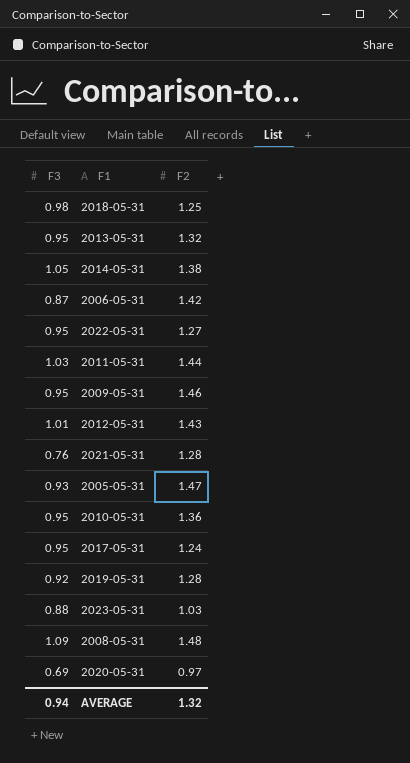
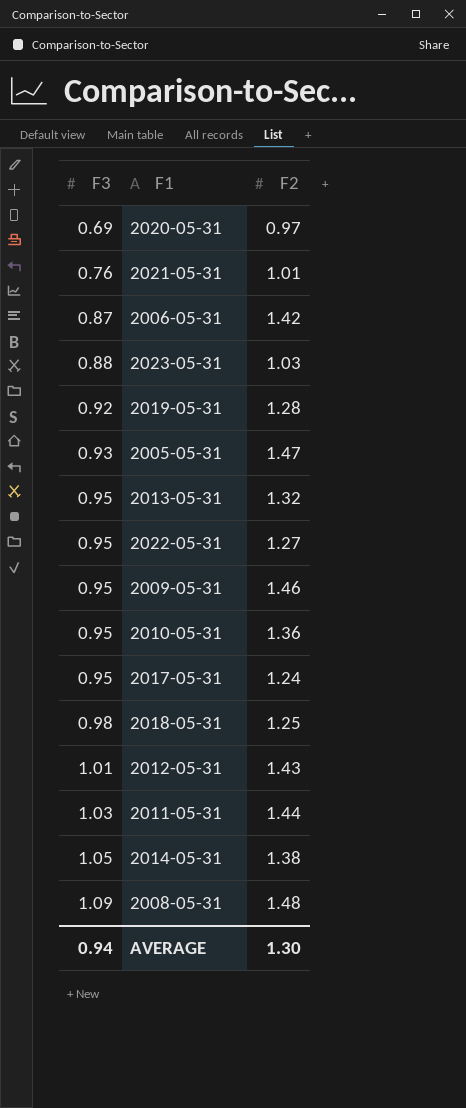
row order: none -> F3 ascending
2021-05-31 | F2: 1.28 -> 1.01
AVERAGE | F2: 1.32 -> 1.30

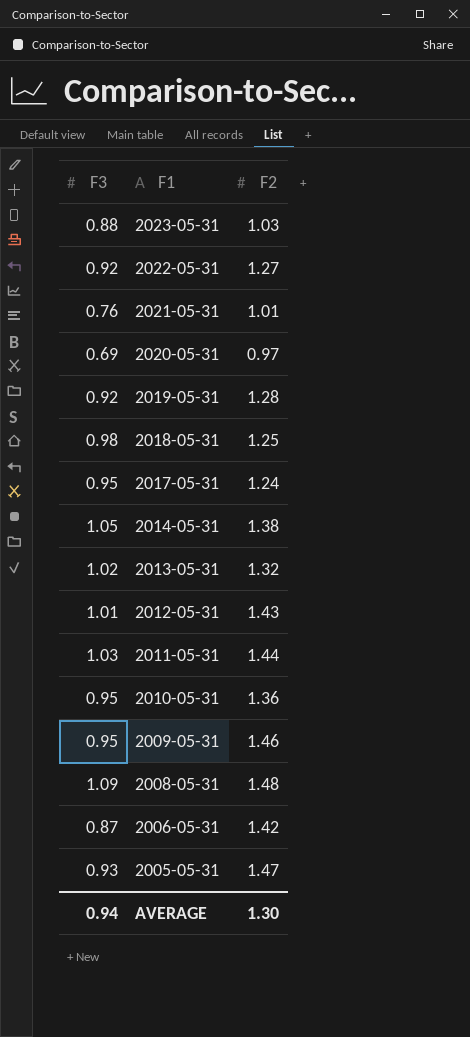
row order: F3 ascending -> F1 descending
2022-05-31 | F3: 0.95 -> 0.92
2013-05-31 | F3: 0.95 -> 1.02

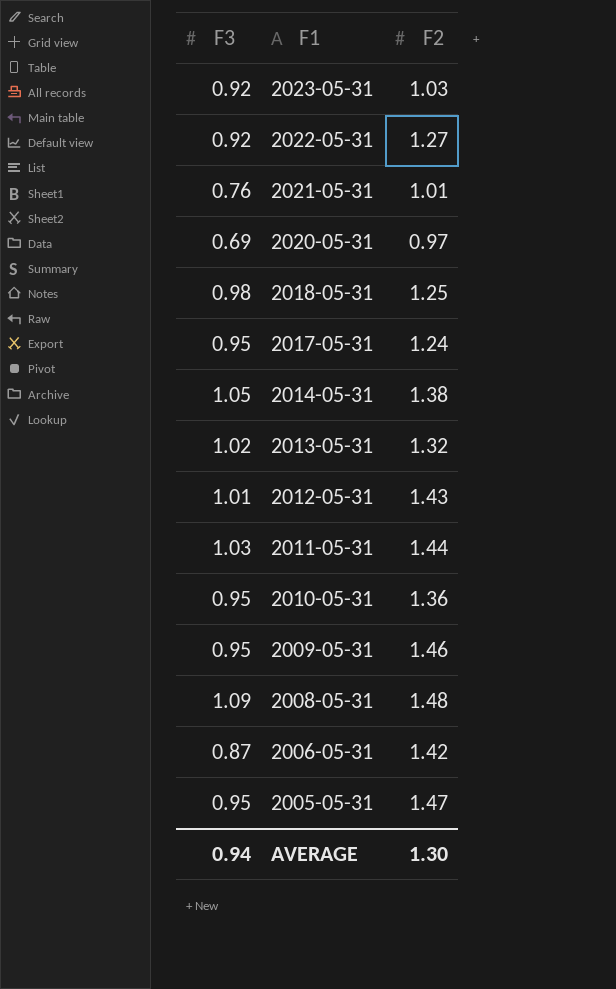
row 2019-05-31: 0.92 | 1.28 -> none
2023-05-31 | F3: 0.88 -> 0.92
2005-05-31 | F3: 0.93 -> 0.95

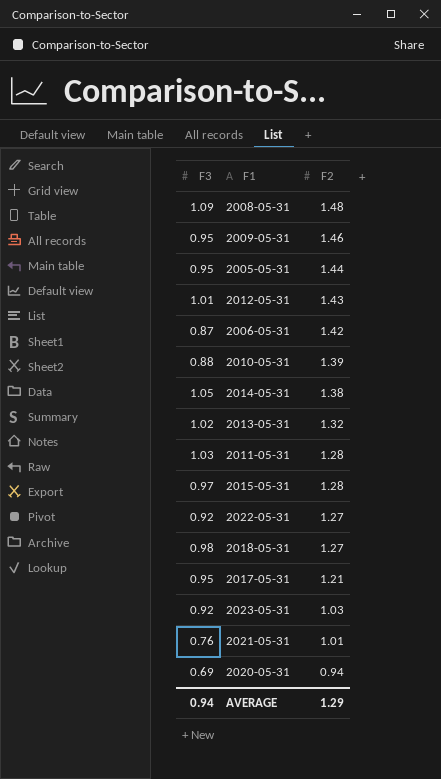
row order: F1 descending -> F2 descending
2005-05-31 | F2: 1.47 -> 1.44
2010-05-31 | F3: 0.95 -> 0.88
2010-05-31 | F2: 1.36 -> 1.39
2011-05-31 | F2: 1.44 -> 1.28
row 2015-05-31: none -> 0.97 | 1.28
2018-05-31 | F2: 1.25 -> 1.27
2017-05-31 | F2: 1.24 -> 1.21
2020-05-31 | F2: 0.97 -> 0.94
AVERAGE | F2: 1.30 -> 1.29

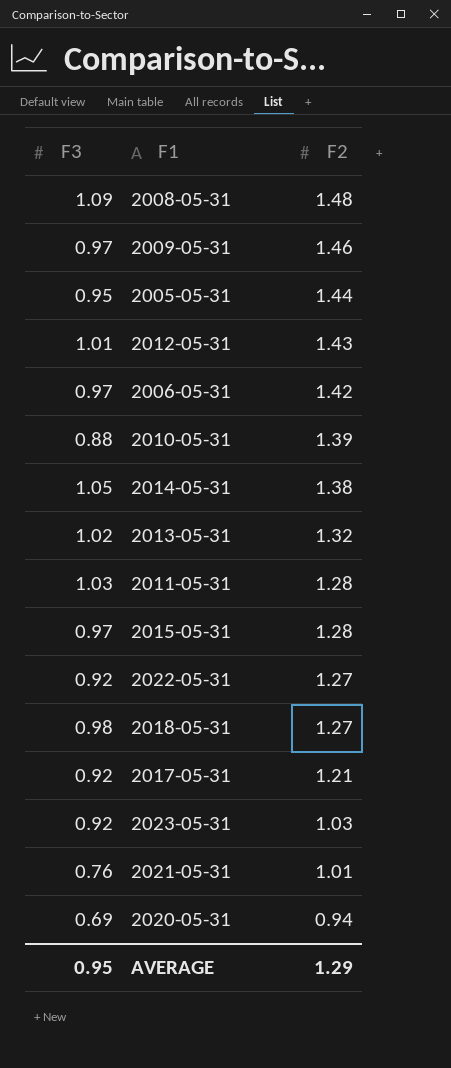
2009-05-31 | F3: 0.95 -> 0.97
2006-05-31 | F3: 0.87 -> 0.97
2017-05-31 | F3: 0.95 -> 0.92
AVERAGE | F3: 0.94 -> 0.95

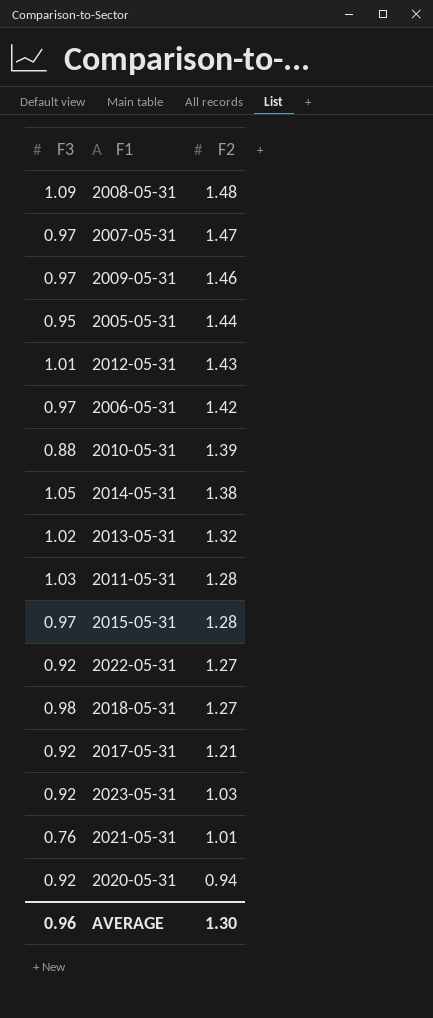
row 2007-05-31: none -> 0.97 | 1.47
2020-05-31 | F3: 0.69 -> 0.92
AVERAGE | F3: 0.95 -> 0.96
AVERAGE | F2: 1.29 -> 1.30

